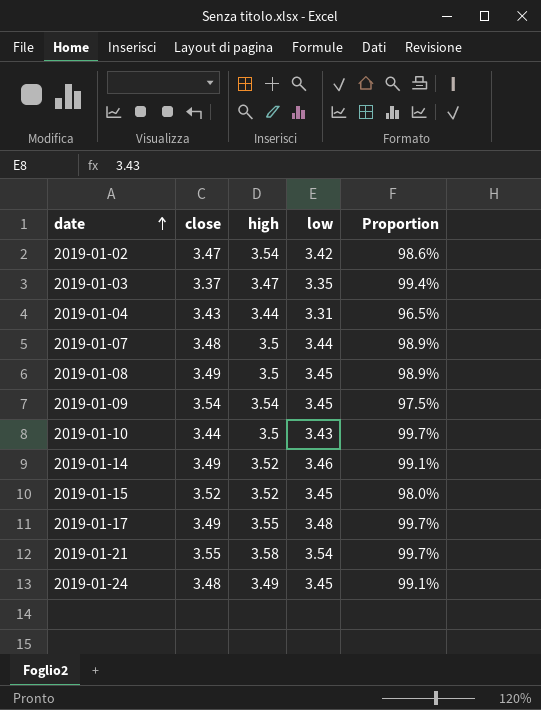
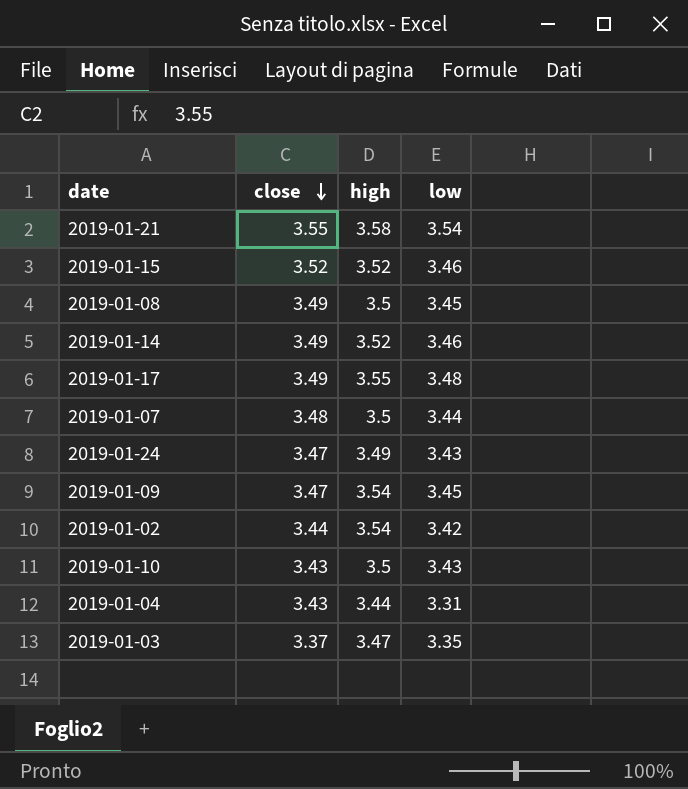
row order: date ascending -> close descending
column Proportion | formula: [low] / [close] -> none
2019-01-15 | low: 3.45 -> 3.46
2019-01-24 | close: 3.48 -> 3.47
2019-01-24 | low: 3.45 -> 3.43
2019-01-09 | close: 3.54 -> 3.47
2019-01-02 | close: 3.47 -> 3.44
2019-01-10 | close: 3.44 -> 3.43

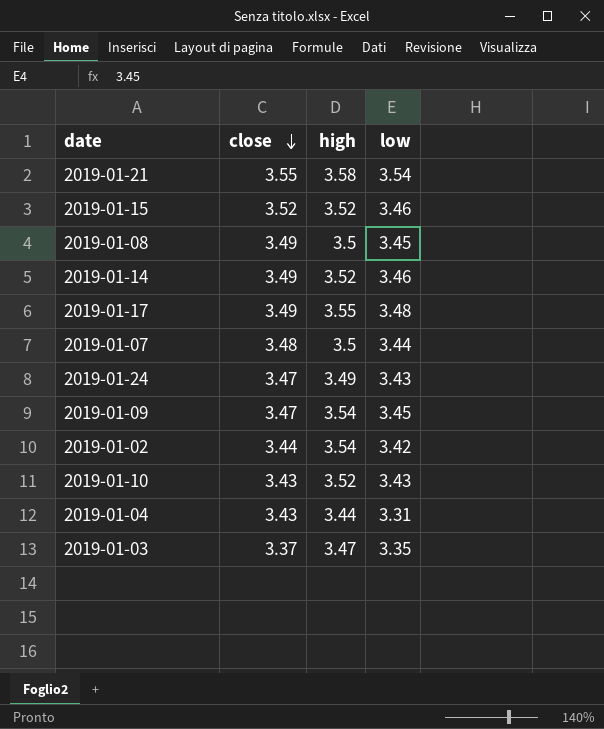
2019-01-10 | high: 3.5 -> 3.52

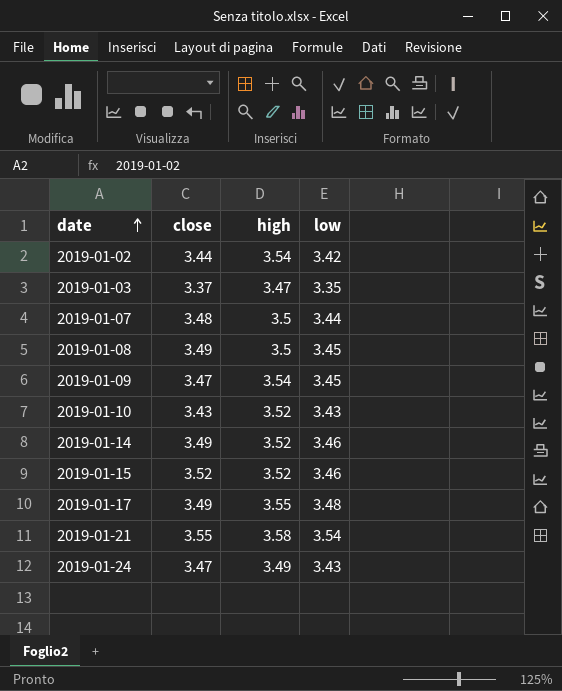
row order: close descending -> date ascending
row 2019-01-04: 3.43 | 3.44 | 3.31 -> none

